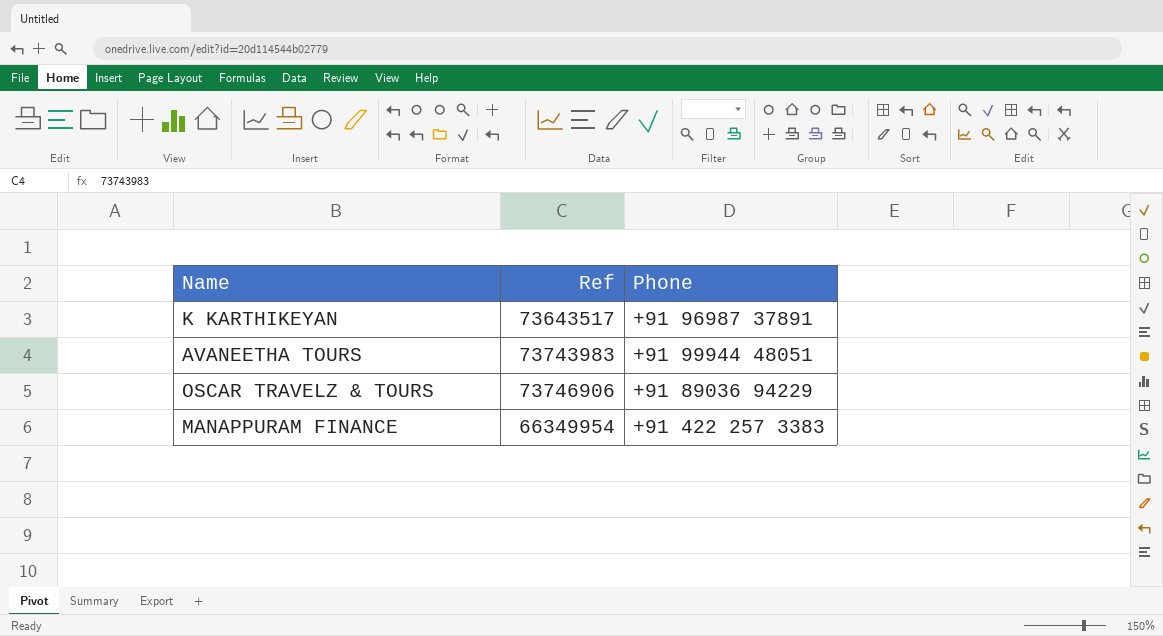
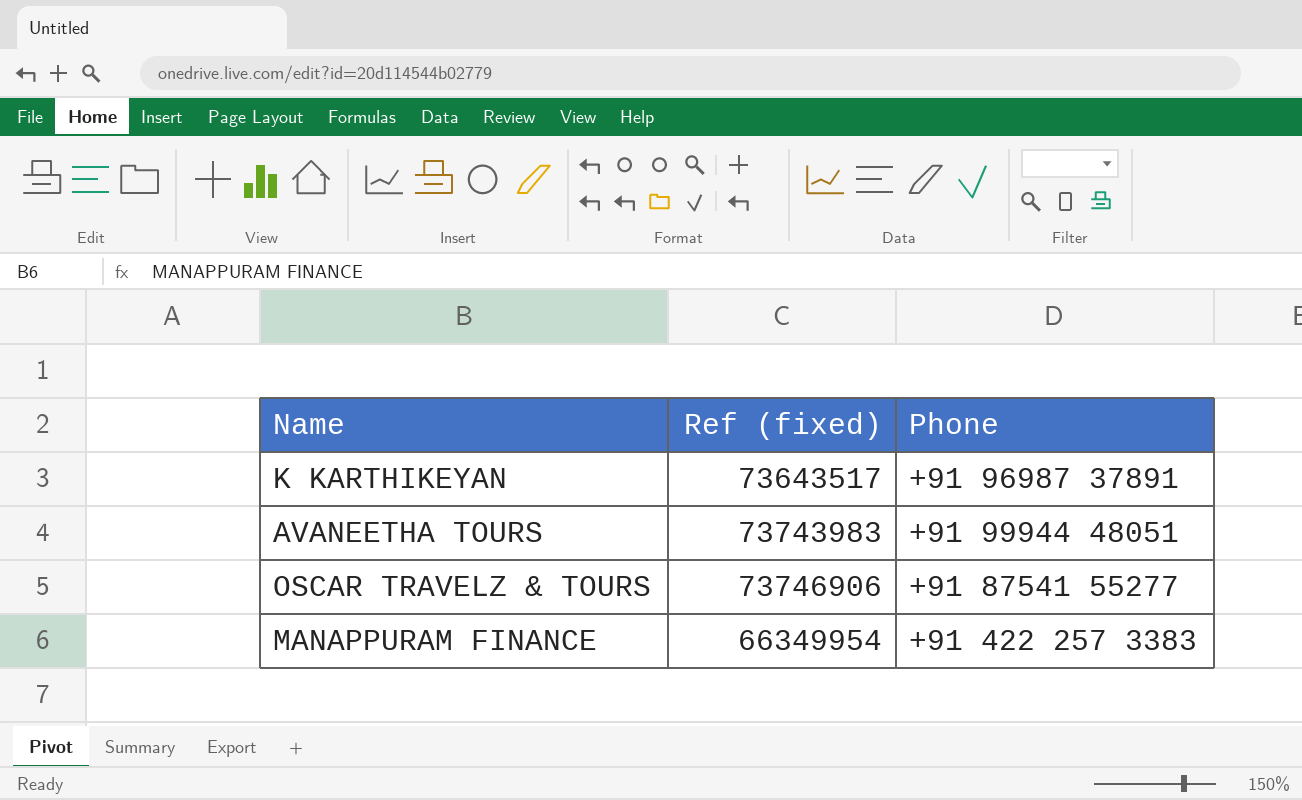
column name: Ref -> Ref (fixed)
OSCAR TRAVELZ & TOURS | Phone: +91 89036 94229 -> +91 87541 55277

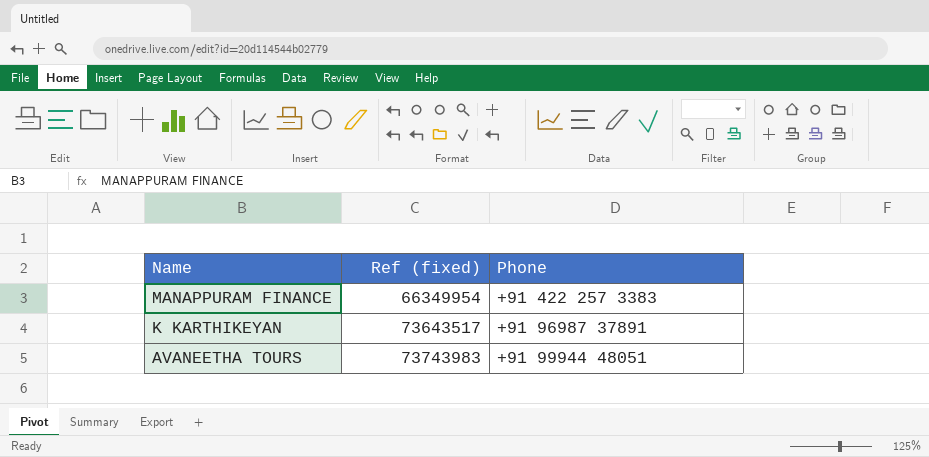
row order: none -> Name descending
row OSCAR TRAVELZ & TOURS: 73746906 | +91 87541 55277 -> none

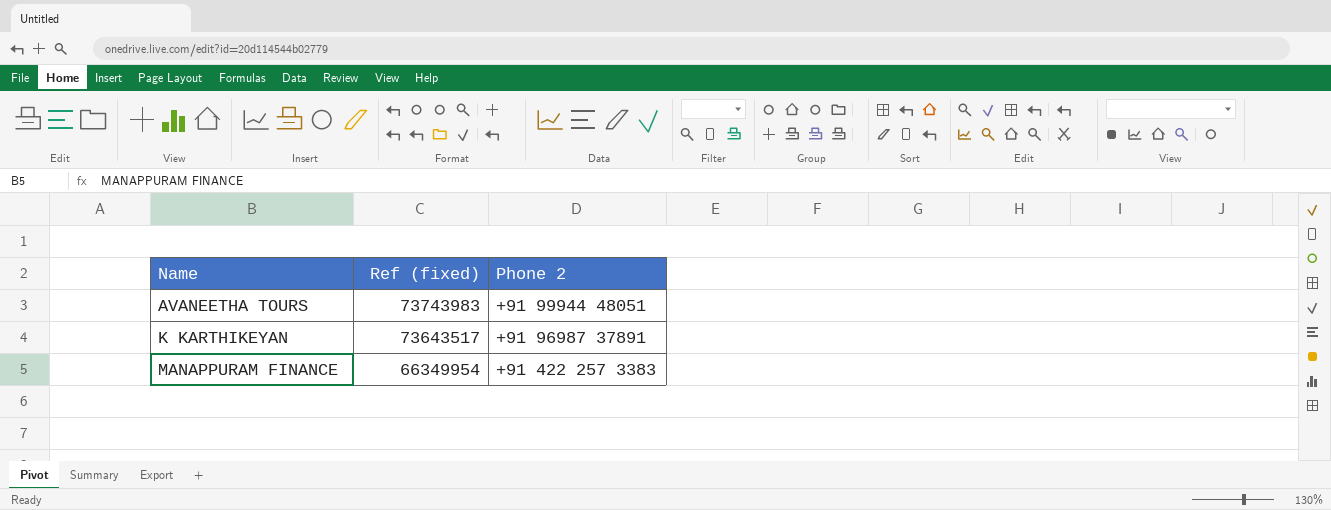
row order: Name descending -> Name ascending
column name: Phone -> Phone 2

